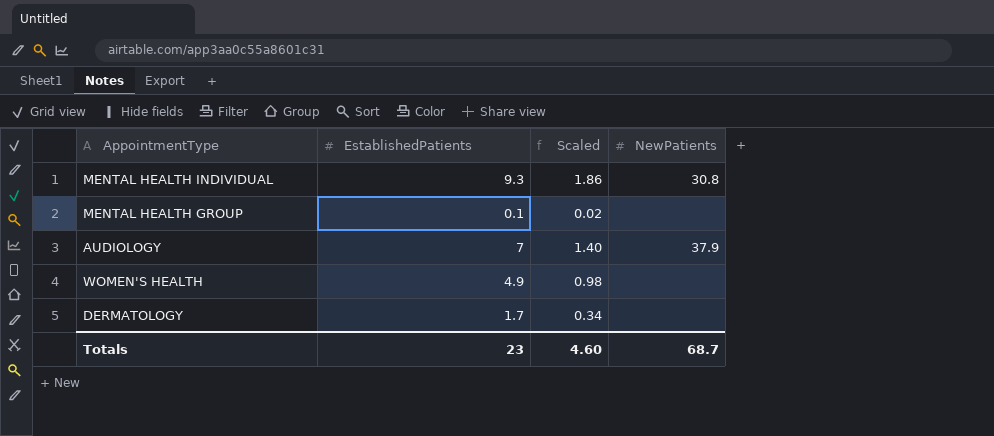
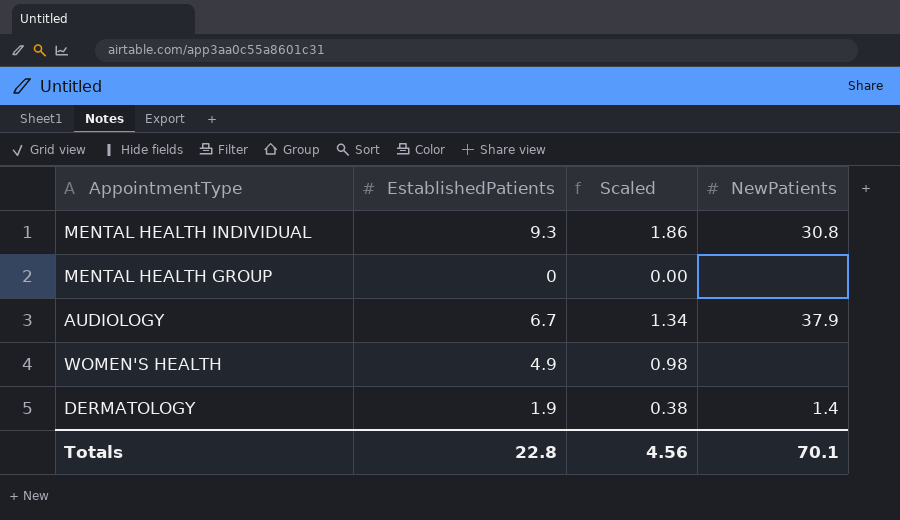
MENTAL HEALTH GROUP | EstablishedPatients: 0.1 -> 0
MENTAL HEALTH GROUP | Scaled: 0.02 -> 0.00
AUDIOLOGY | EstablishedPatients: 7 -> 6.7
AUDIOLOGY | Scaled: 1.40 -> 1.34
DERMATOLOGY | EstablishedPatients: 1.7 -> 1.9
DERMATOLOGY | Scaled: 0.34 -> 0.38
DERMATOLOGY | NewPatients: none -> 1.4
Totals | EstablishedPatients: 23 -> 22.8
Totals | Scaled: 4.60 -> 4.56
Totals | NewPatients: 68.7 -> 70.1

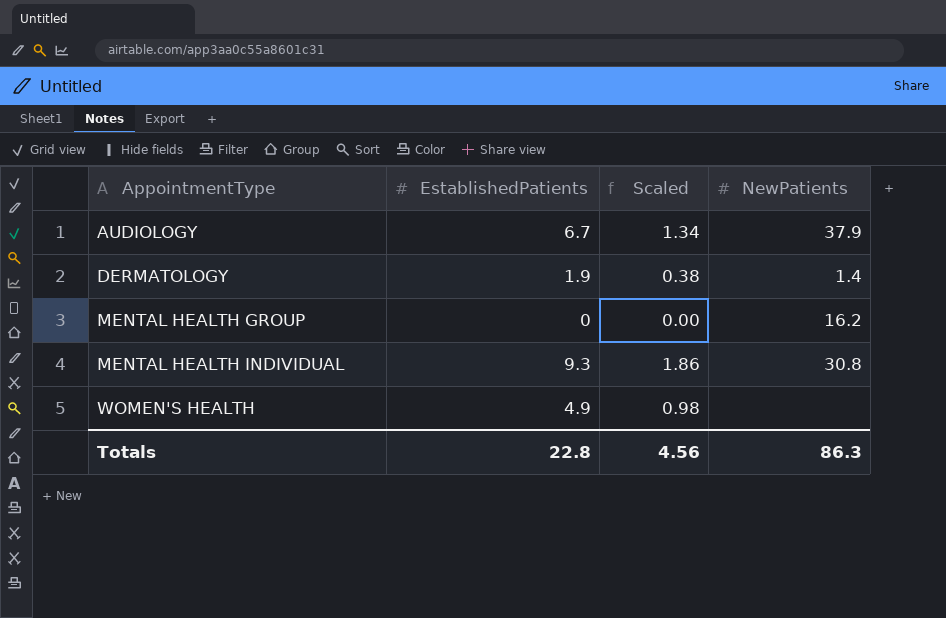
row order: none -> AppointmentType ascending
MENTAL HEALTH GROUP | NewPatients: none -> 16.2
Totals | NewPatients: 70.1 -> 86.3

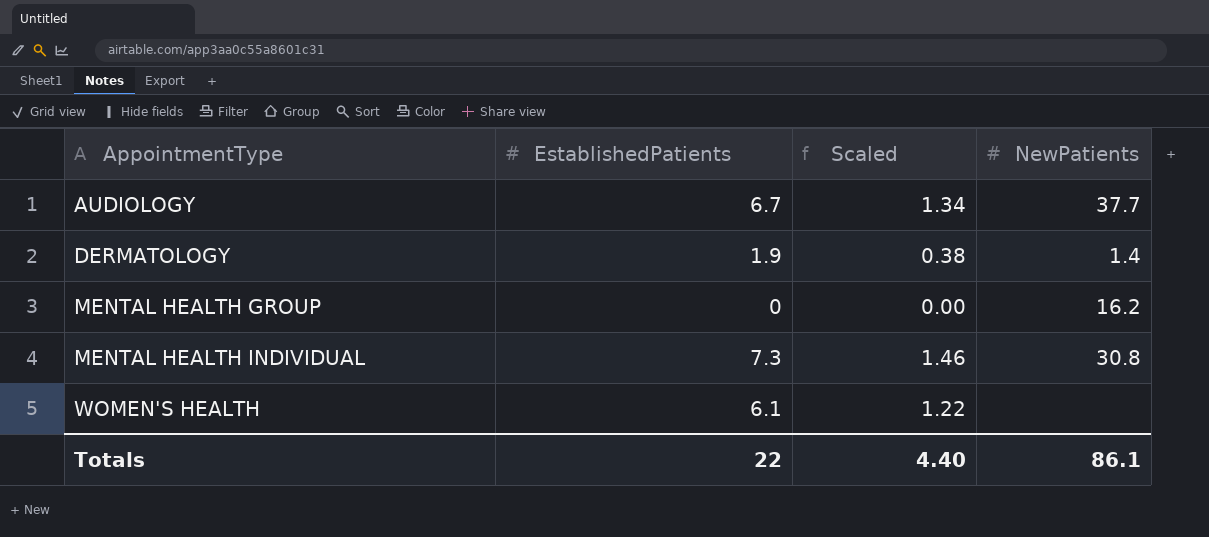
AUDIOLOGY | NewPatients: 37.9 -> 37.7
MENTAL HEALTH INDIVIDUAL | EstablishedPatients: 9.3 -> 7.3
MENTAL HEALTH INDIVIDUAL | Scaled: 1.86 -> 1.46
WOMEN'S HEALTH | EstablishedPatients: 4.9 -> 6.1
WOMEN'S HEALTH | Scaled: 0.98 -> 1.22
Totals | EstablishedPatients: 22.8 -> 22
Totals | Scaled: 4.56 -> 4.40
Totals | NewPatients: 86.3 -> 86.1

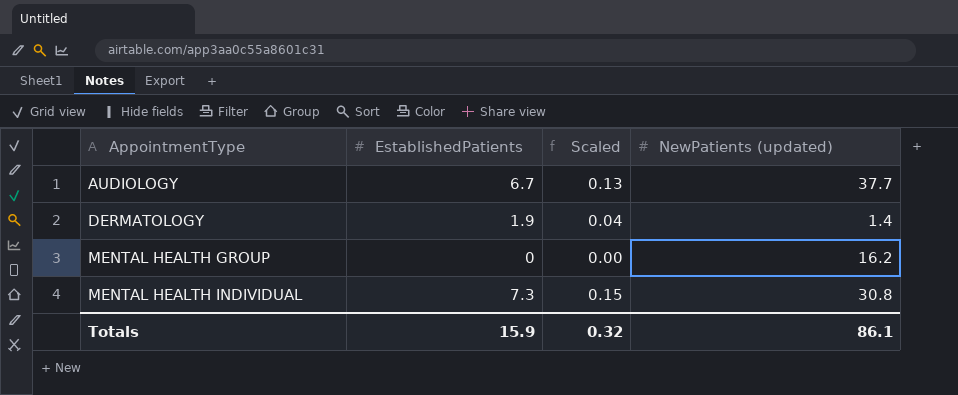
column Scaled | formula: [EstablishedPatients] * 0.2 -> [EstablishedPatients] * 0.02
column name: NewPatients -> NewPatients (updated)
row WOMEN'S HEALTH: 6.1 | 1.22 | none -> none
Totals | EstablishedPatients: 22 -> 15.9
Totals | Scaled: 4.40 -> 0.32

